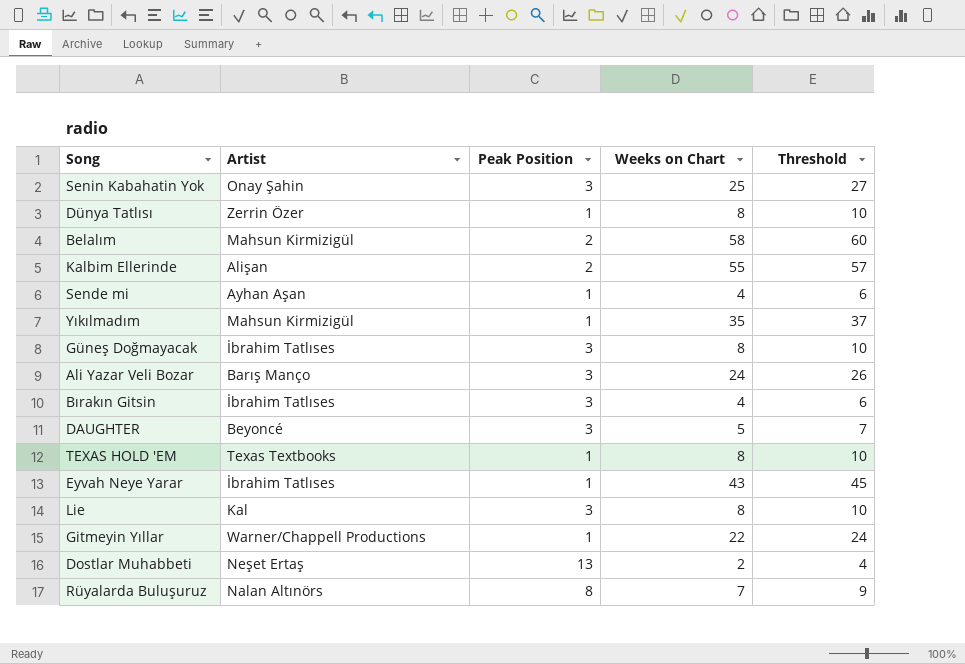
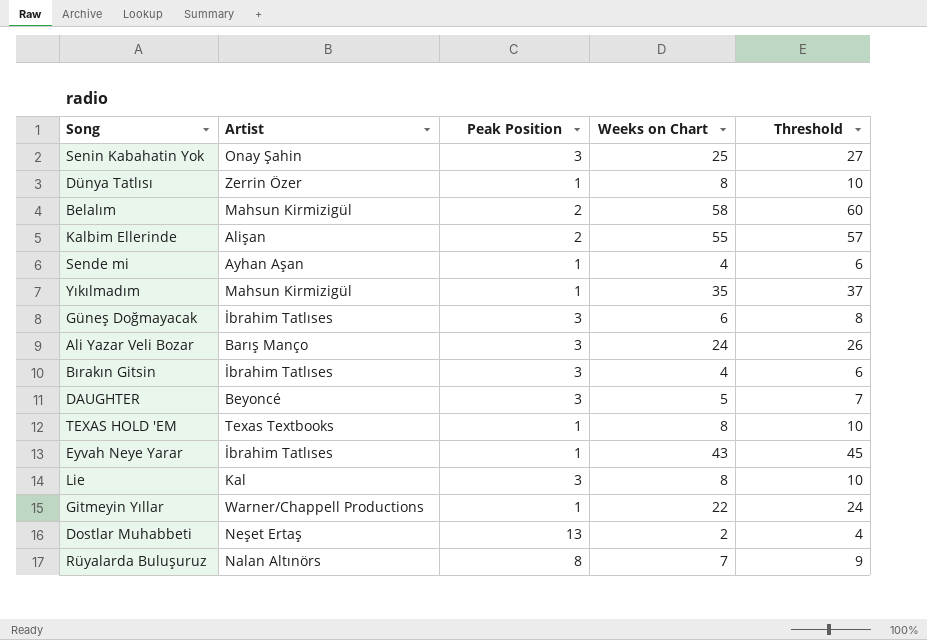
Güneş Doğmayacak | Weeks on Chart: 8 -> 6
Güneş Doğmayacak | Threshold: 10 -> 8

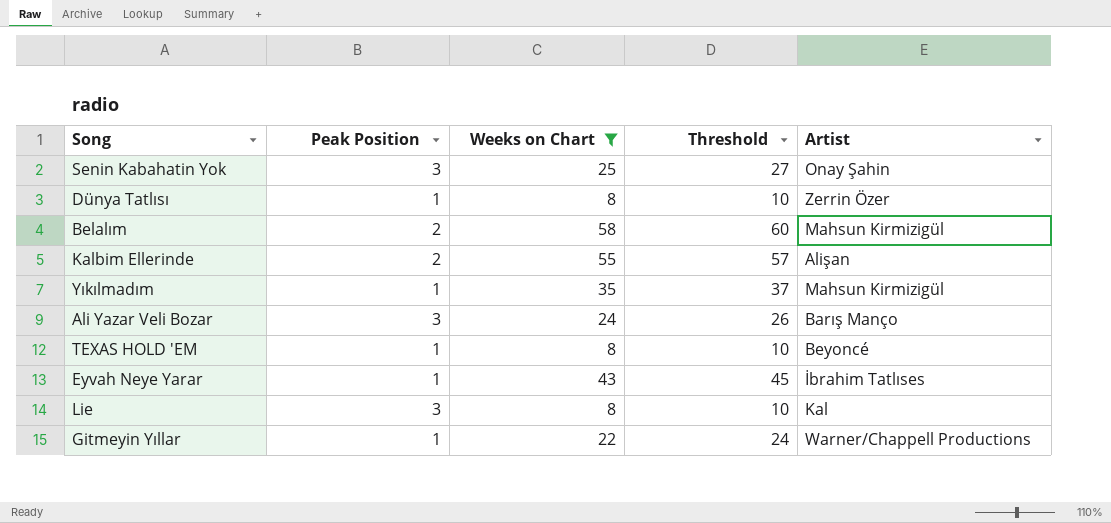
filter: none -> Weeks on Chart >= 8
column Artist | position: 2 -> 5
TEXAS HOLD 'EM | Artist: Texas Textbooks -> Beyoncé

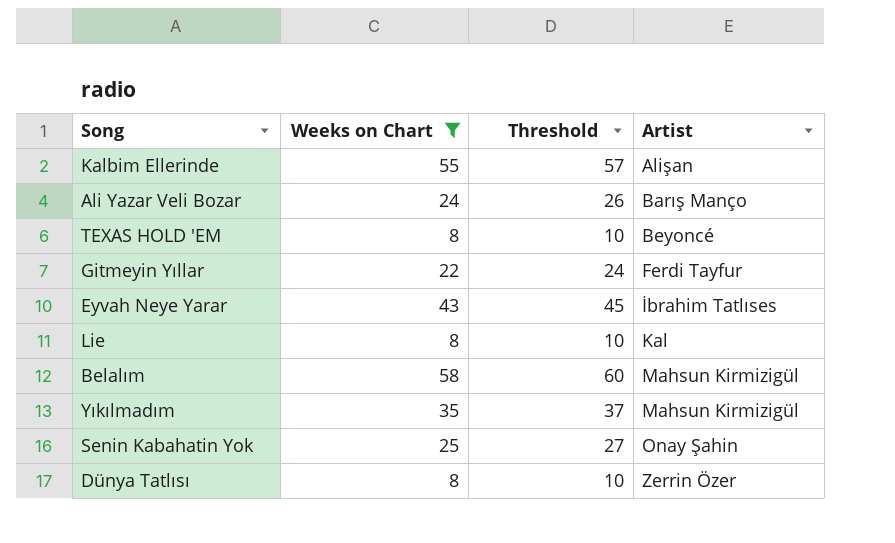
row order: none -> Artist ascending
column Peak Position | position: 2 -> none
Gitmeyin Yıllar | Artist: Warner/Chappell Productions -> Ferdi Tayfur

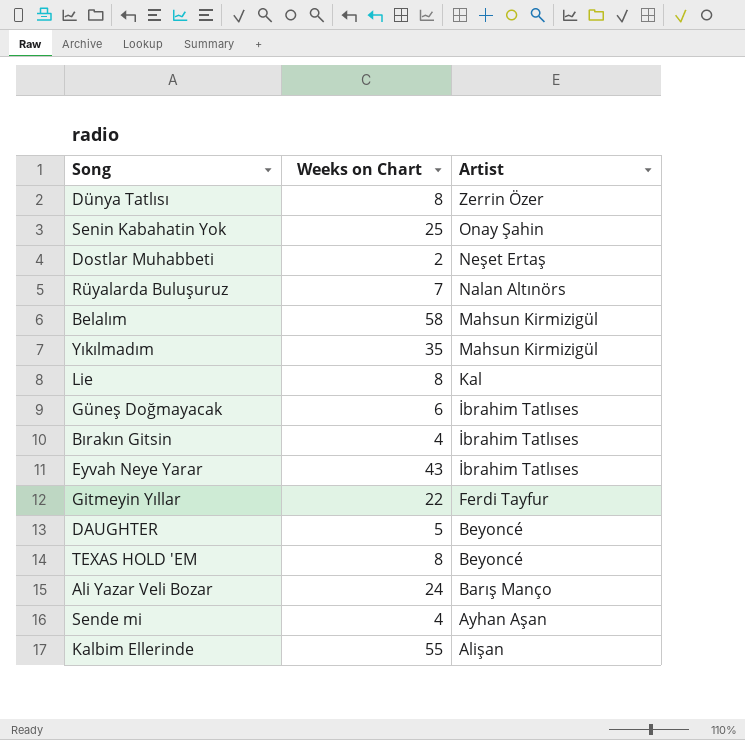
filter: Weeks on Chart >= 8 -> none
row order: Artist ascending -> Artist descending
column Threshold | formula: [Weeks on Chart] + 2 -> none

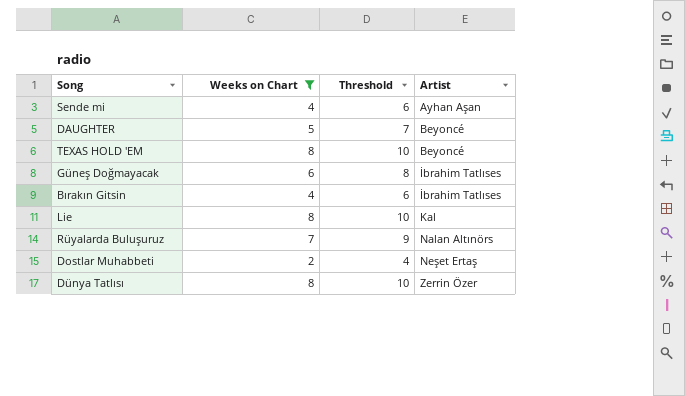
filter: none -> Weeks on Chart <= 8
row order: Artist descending -> Artist ascending
column Threshold | formula: none -> [Weeks on Chart] + 2

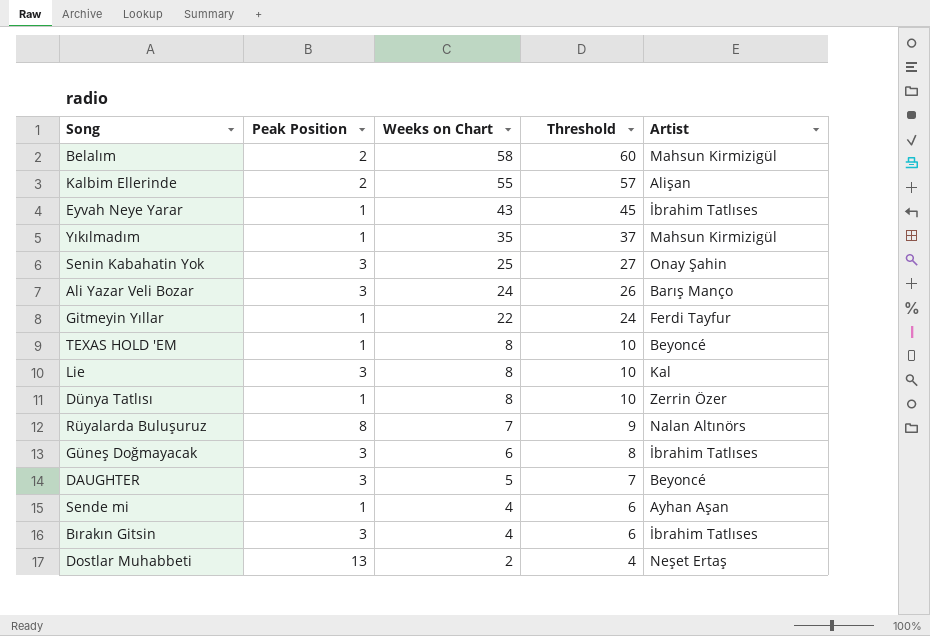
filter: Weeks on Chart <= 8 -> none
row order: Artist ascending -> Weeks on Chart descending
column Peak Position | position: none -> 2

